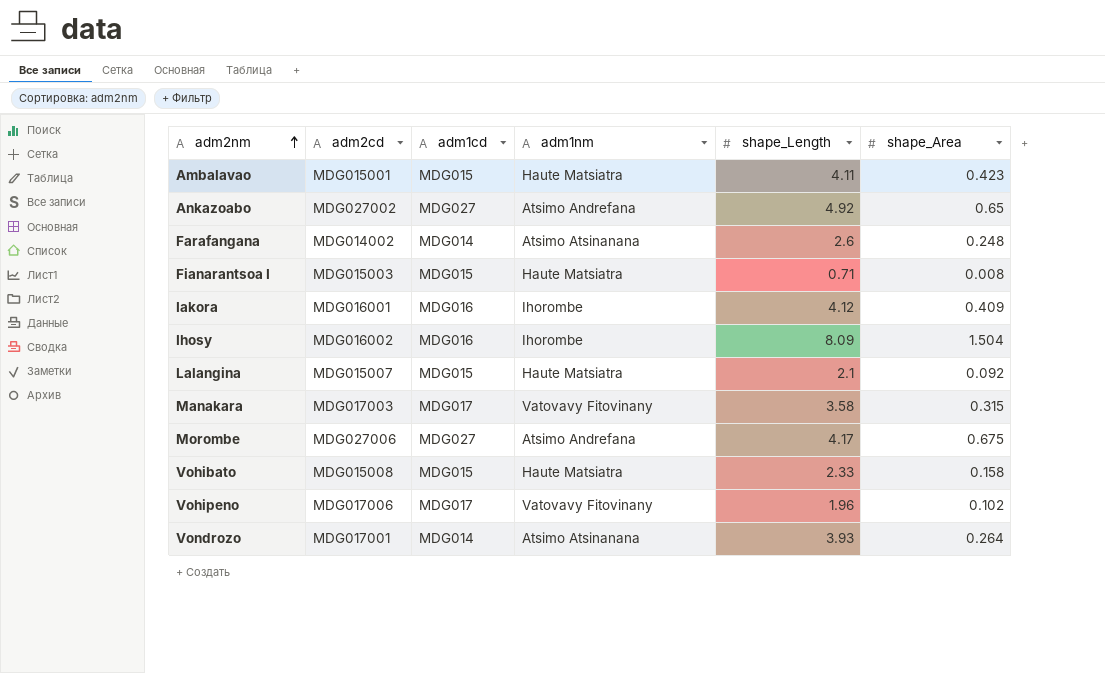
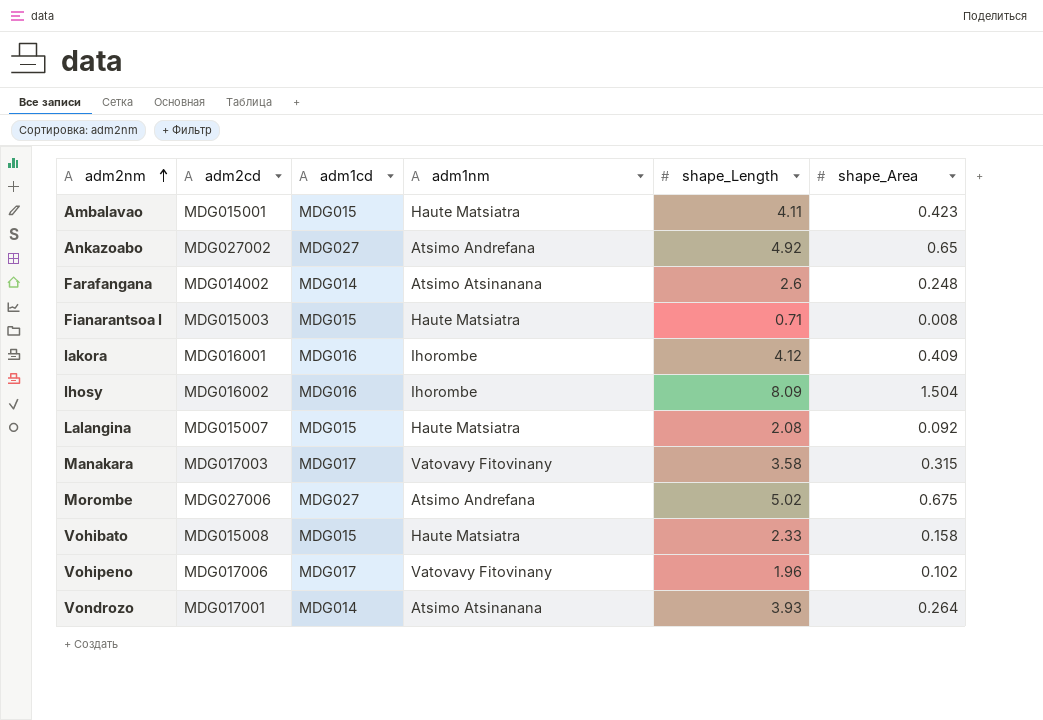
Lalangina | shape_Length: 2.1 -> 2.08
Morombe | shape_Length: 4.17 -> 5.02

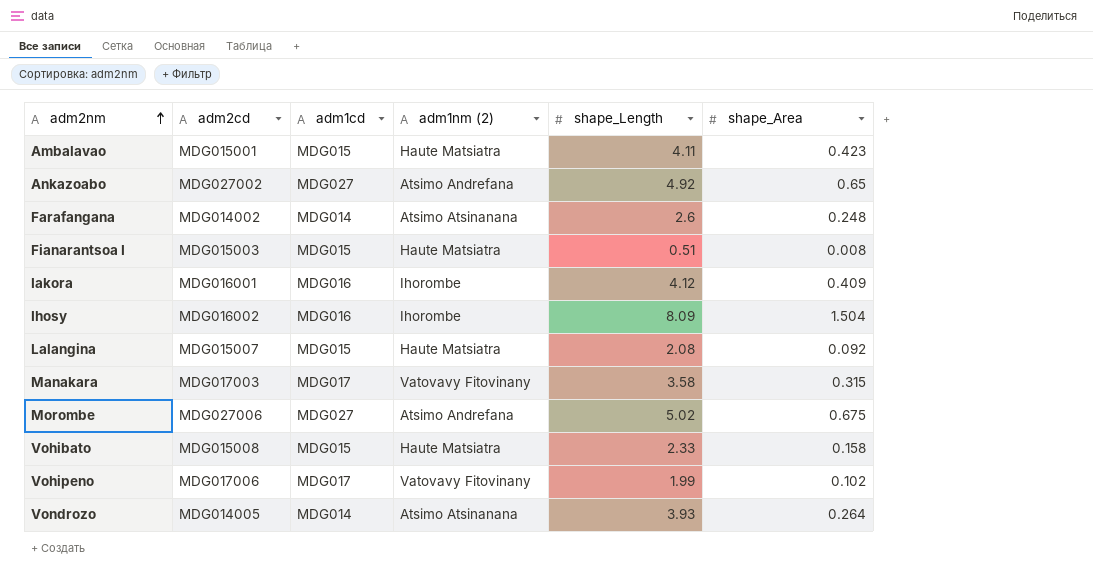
column name: adm1nm -> adm1nm (2)
Fianarantsoa I | shape_Length: 0.71 -> 0.51
Vohipeno | shape_Length: 1.96 -> 1.99
Vondrozo | adm2cd: MDG017001 -> MDG014005

